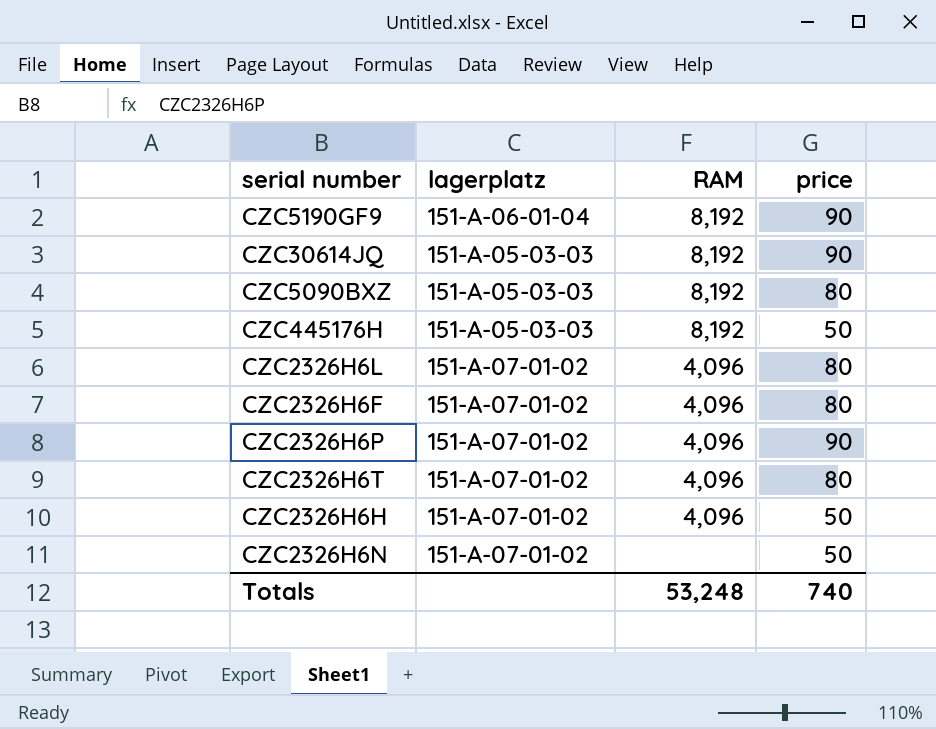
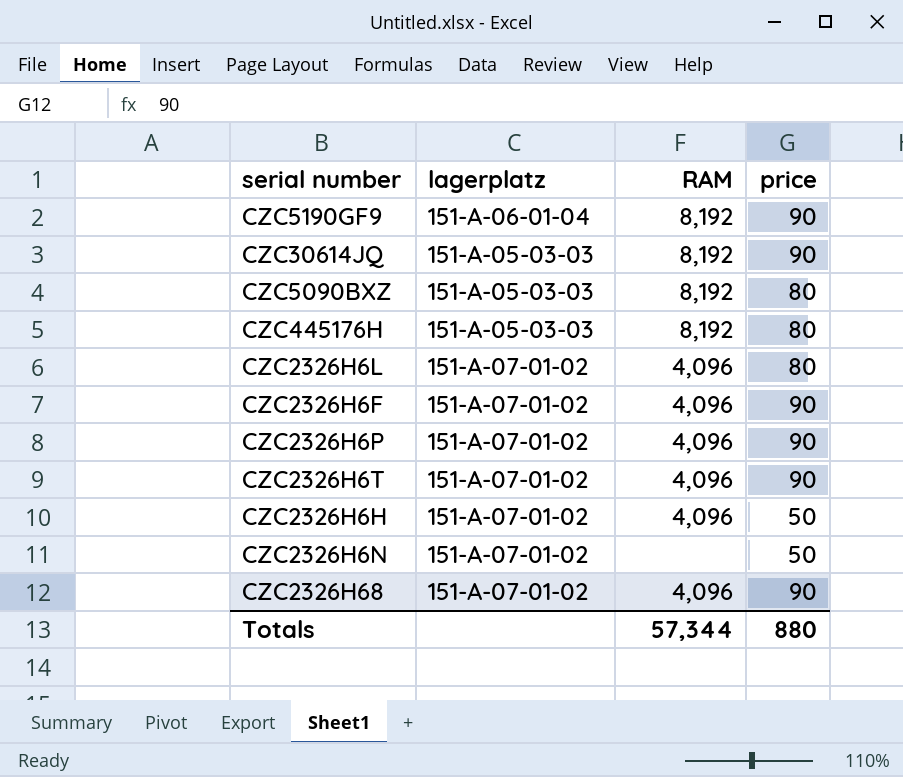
CZC445176H | price: 50 -> 80
CZC2326H6F | price: 80 -> 90
CZC2326H6T | price: 80 -> 90
row CZC2326H68: none -> 151-A-07-01-02 | 4,096 | 90
Totals | RAM: 53,248 -> 57,344
Totals | price: 740 -> 880

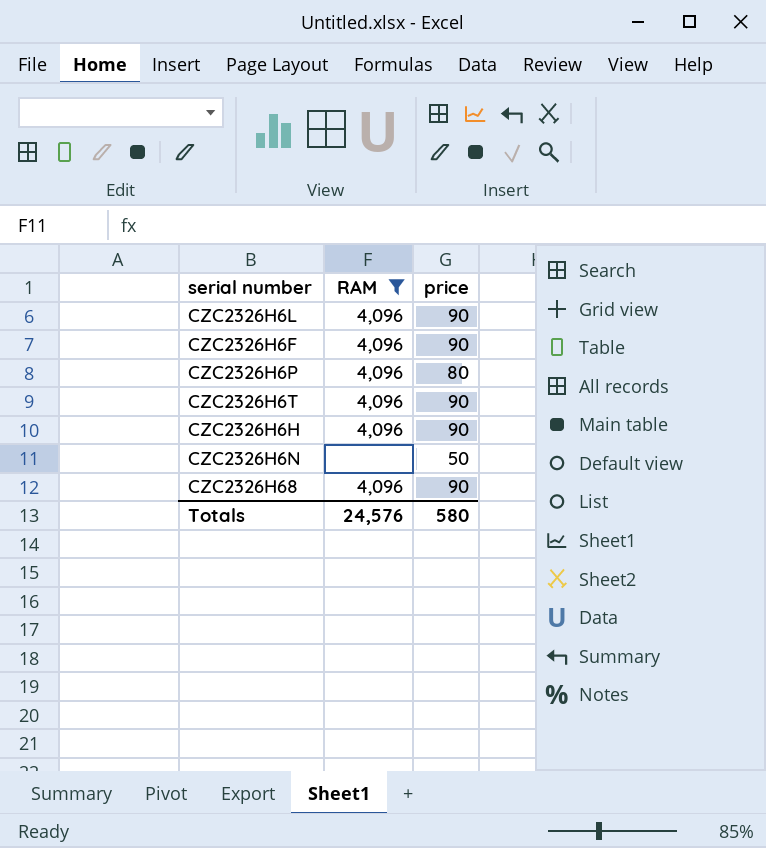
filter: none -> RAM != 8,192
column lagerplatz | position: 2 -> none
CZC2326H6L | price: 80 -> 90
CZC2326H6P | price: 90 -> 80
CZC2326H6H | price: 50 -> 90
Totals | RAM: 57,344 -> 24,576
Totals | price: 880 -> 580

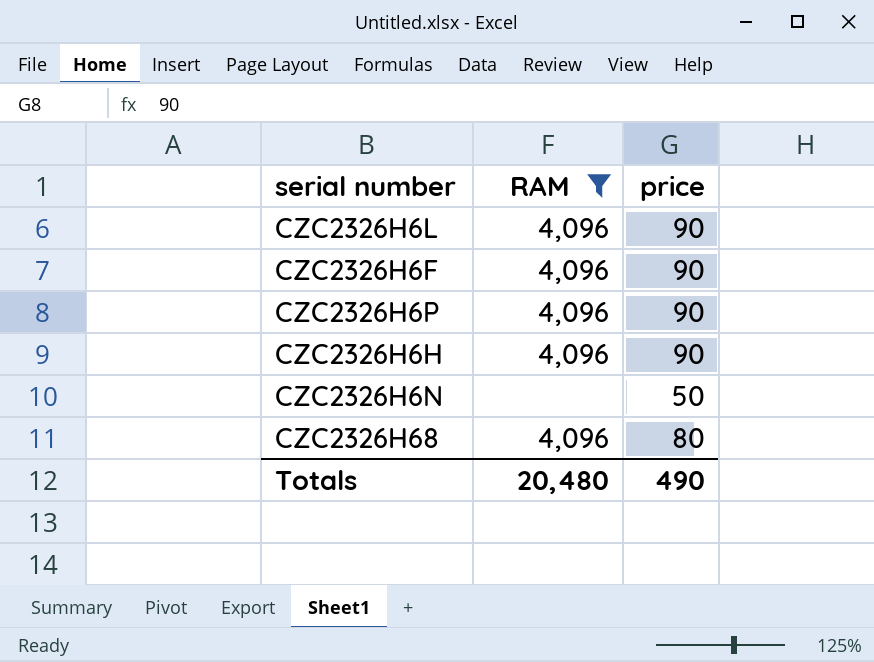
row CZC2326H6T: 4,096 | 90 -> none
CZC2326H6P | price: 80 -> 90
CZC2326H68 | price: 90 -> 80
Totals | RAM: 24,576 -> 20,480
Totals | price: 580 -> 490

